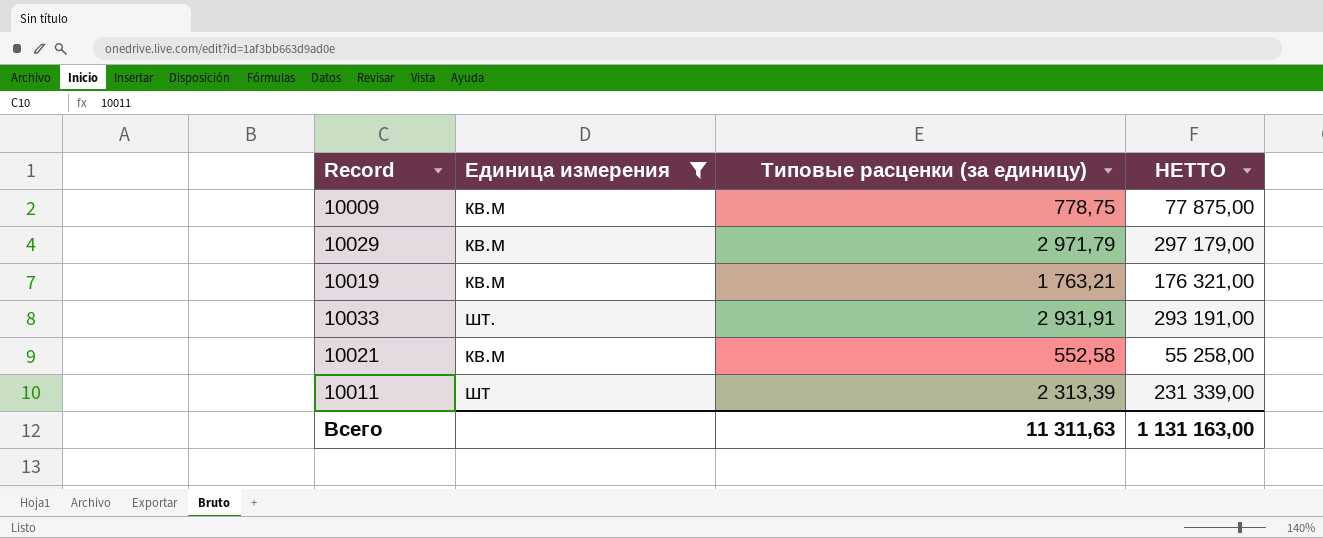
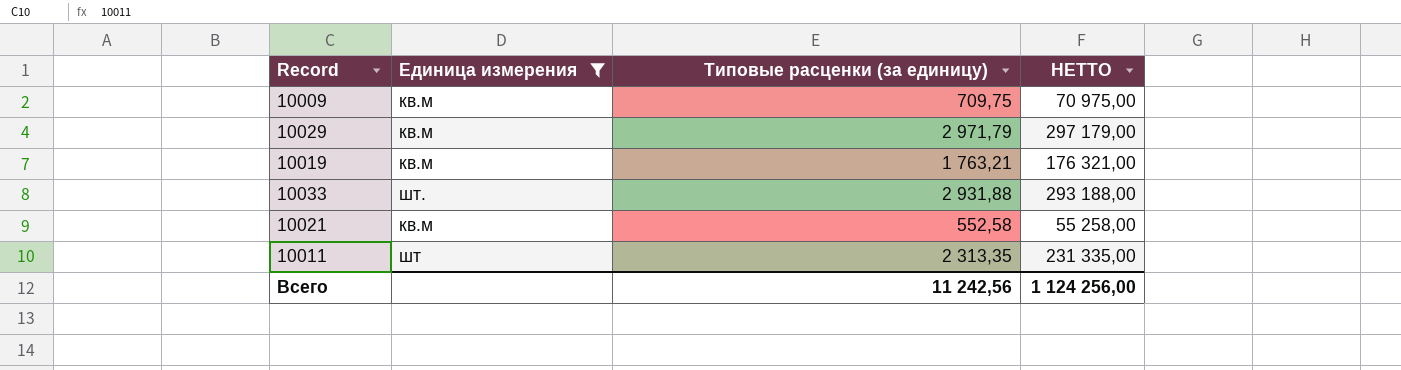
10009 | Типовые расценки (за единицу): 778,75 -> 709,75
10009 | НЕТТО: 77 875,00 -> 70 975,00
10033 | Типовые расценки (за единицу): 2 931,91 -> 2 931,88
10033 | НЕТТО: 293 191,00 -> 293 188,00
10011 | Типовые расценки (за единицу): 2 313,39 -> 2 313,35
10011 | НЕТТО: 231 339,00 -> 231 335,00
Всего | Типовые расценки (за единицу): 11 311,63 -> 11 242,56
Всего | НЕТТО: 1 131 163,00 -> 1 124 256,00

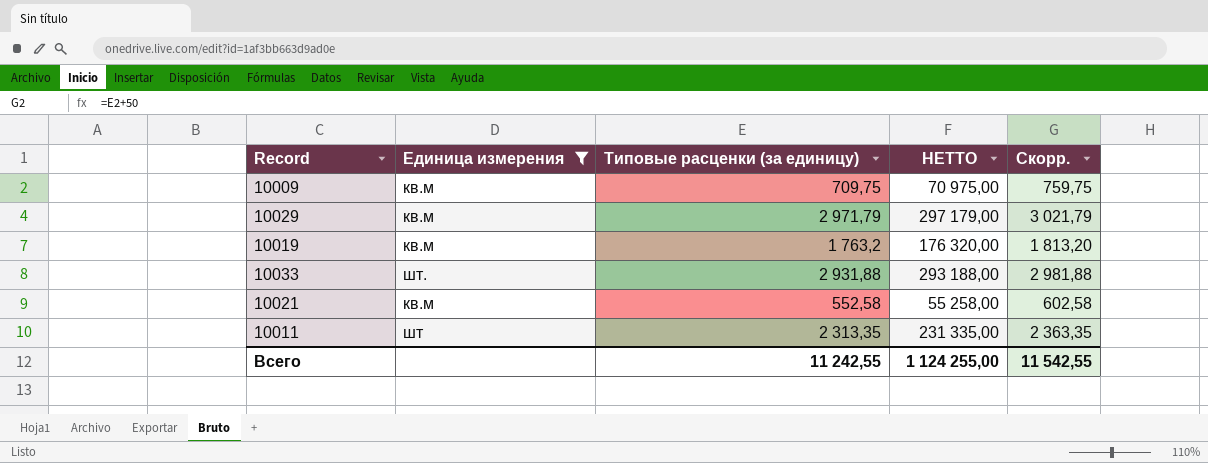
column Скорр. | formula: none -> [Типовые расценки (за единицу)] + 50
10019 | Типовые расценки (за единицу): 1 763,21 -> 1 763,2
10019 | НЕТТО: 176 321,00 -> 176 320,00
Всего | Типовые расценки (за единицу): 11 242,56 -> 11 242,55
Всего | НЕТТО: 1 124 256,00 -> 1 124 255,00

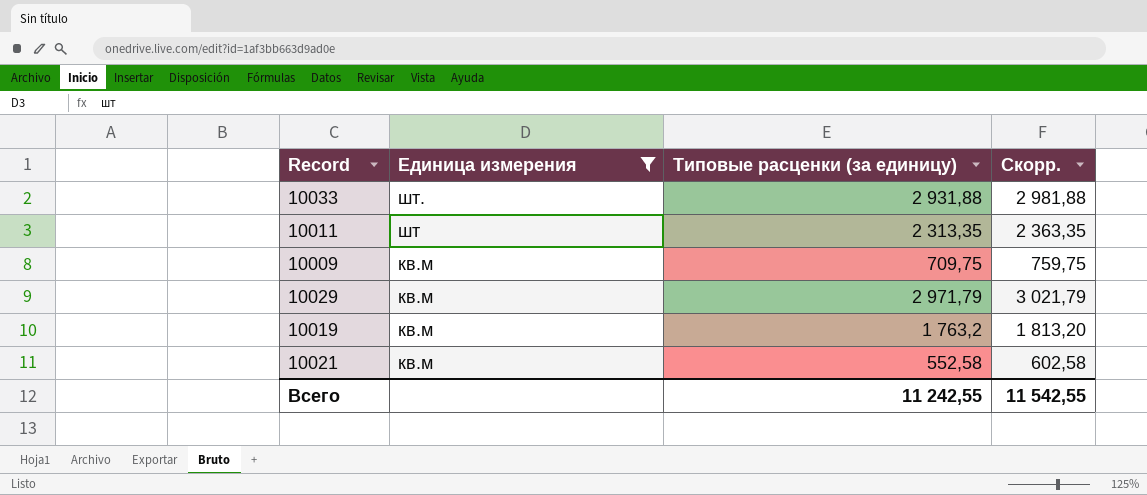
row order: none -> Единица измерения descending
column НЕТТО | formula: [Типовые расценки (за единицу)] * 100 -> none

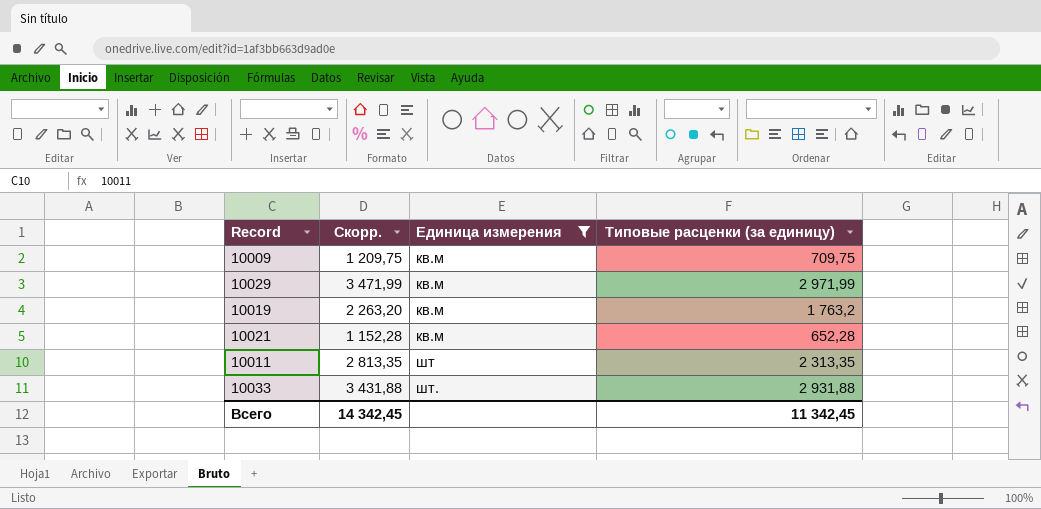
row order: Единица измерения descending -> Единица измерения ascending
column Скорр. | formula: [Типовые расценки (за единицу)] + 50 -> [Типовые расценки (за единицу)] + 500
column Скорр. | position: 4 -> 2
10029 | Типовые расценки (за единицу): 2 971,79 -> 2 971,99
10021 | Типовые расценки (за единицу): 552,58 -> 652,28
Всего | Скорр.: 11 542,55 -> 14 342,45
Всего | Типовые расценки (за единицу): 11 242,55 -> 11 342,45

